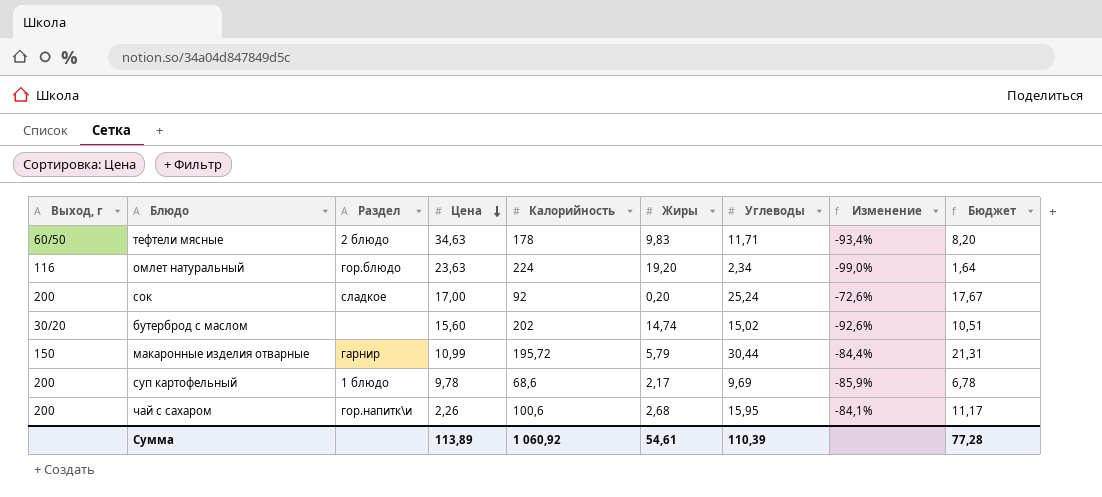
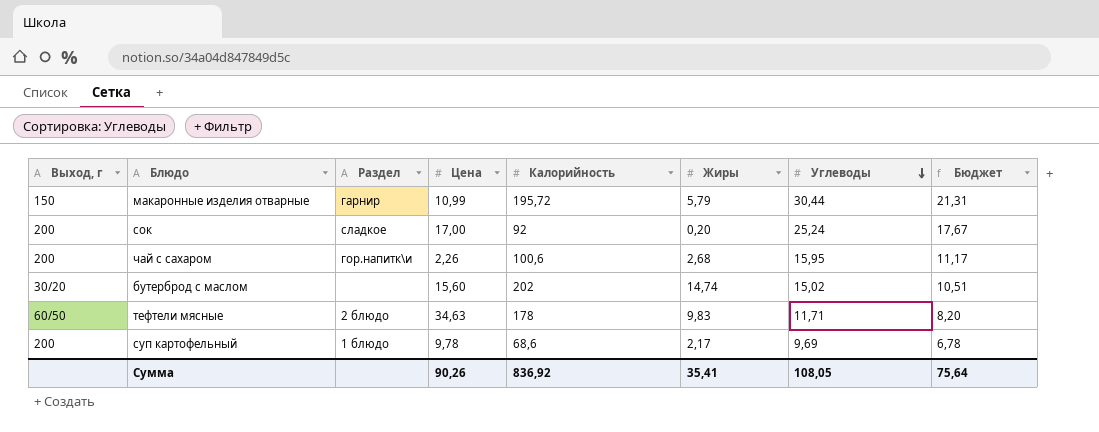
row order: Цена descending -> Углеводы descending
column Изменение | formula: ([Углеводы] - [Калорийность]) / [Калорийность] -> none
row омлет натуральный: 116 | гор.блюдо | 23,63 | 224 | 19,20 | 2,34 | -99,0% | 1,64 -> none
Сумма | Цена: 113,89 -> 90,26
Сумма | Калорийность: 1 060,92 -> 836,92
Сумма | Жиры: 54,61 -> 35,41
Сумма | Углеводы: 110,39 -> 108,05
Сумма | Бюджет: 77,28 -> 75,64

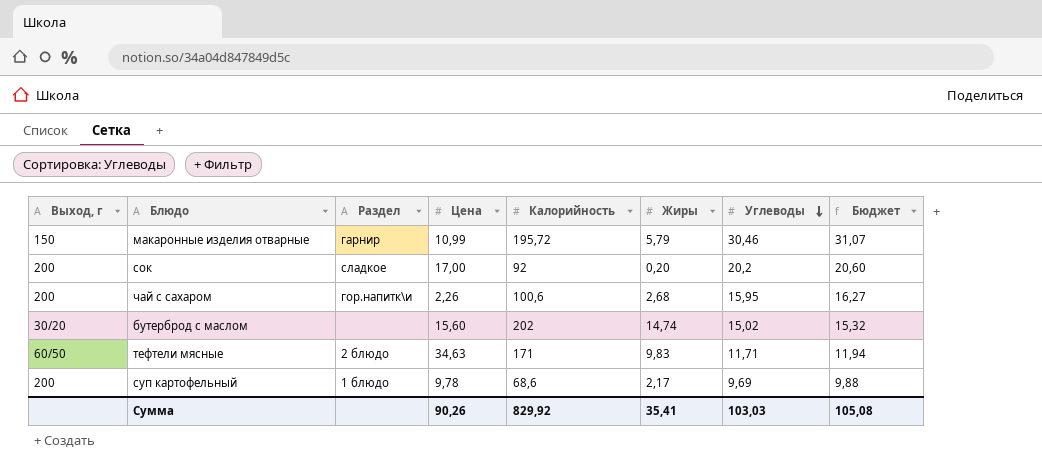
column Бюджет | formula: [Углеводы] * 0,7 -> [Углеводы] * 1,02
макаронные изделия отварные | Углеводы: 30,44 -> 30,46
сок | Углеводы: 25,24 -> 20,2
тефтели мясные | Калорийность: 178 -> 171
Сумма | Калорийность: 836,92 -> 829,92
Сумма | Углеводы: 108,05 -> 103,03
Сумма | Бюджет: 75,64 -> 105,08

